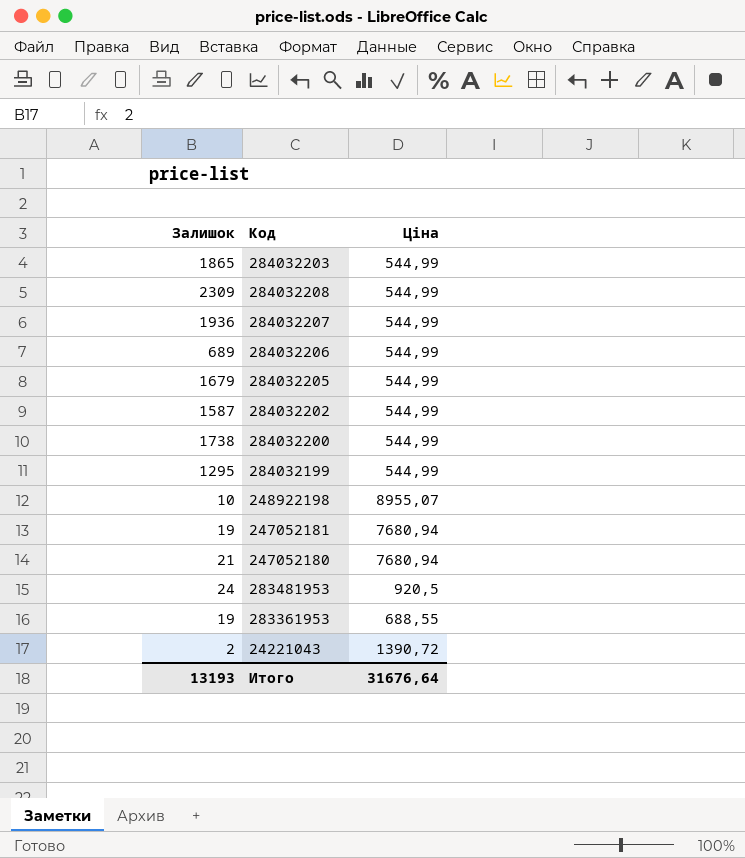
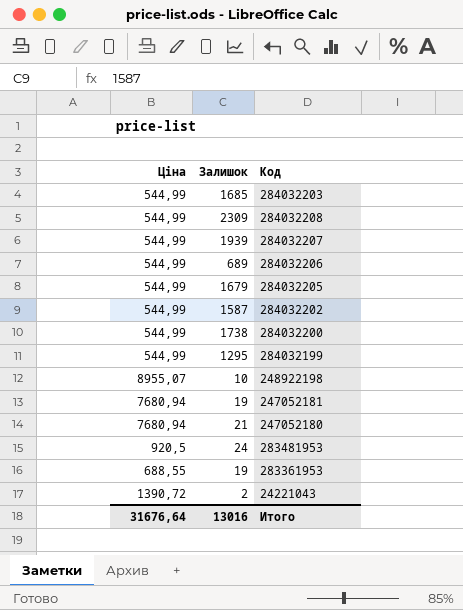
column Ціна | position: 3 -> 1
284032203 | Залишок: 1865 -> 1685
284032207 | Залишок: 1936 -> 1939
Итого | Залишок: 13193 -> 13016

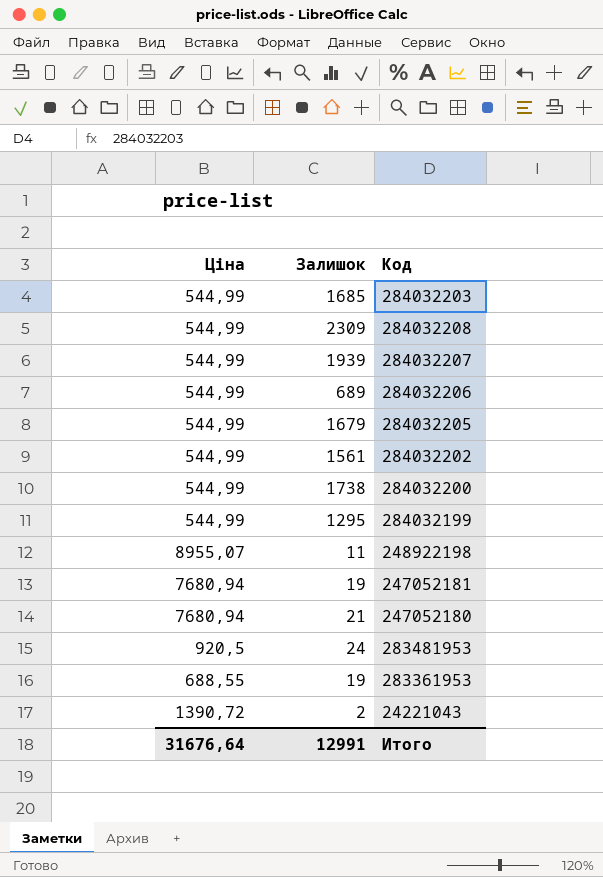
284032202 | Залишок: 1587 -> 1561
248922198 | Залишок: 10 -> 11
Итого | Залишок: 13016 -> 12991

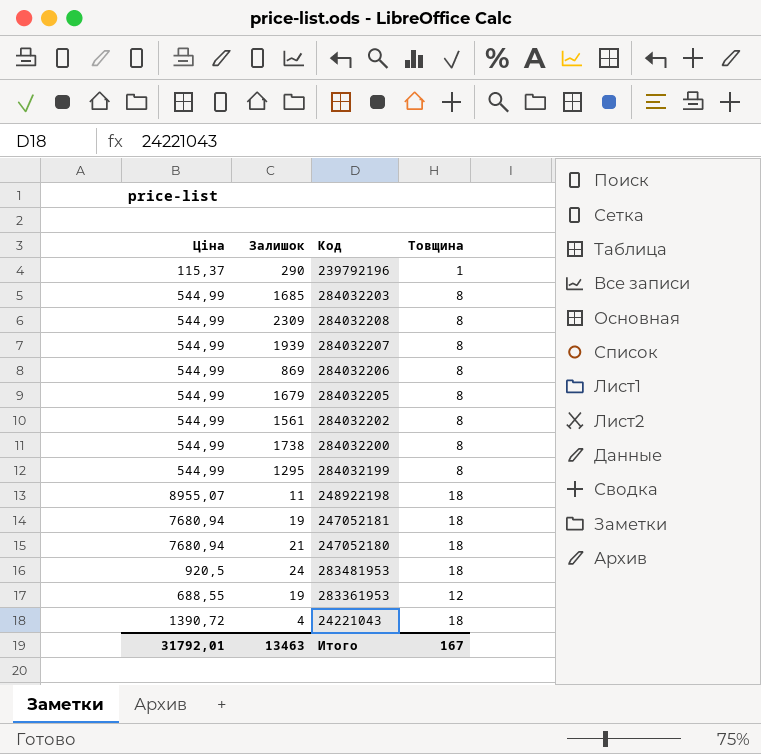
column Товщина | position: none -> 4
row 239792196: none -> 115,37 | 290 | 1
284032206 | Залишок: 689 -> 869
24221043 | Залишок: 2 -> 4
Итого | Ціна: 31676,64 -> 31792,01
Итого | Залишок: 12991 -> 13463

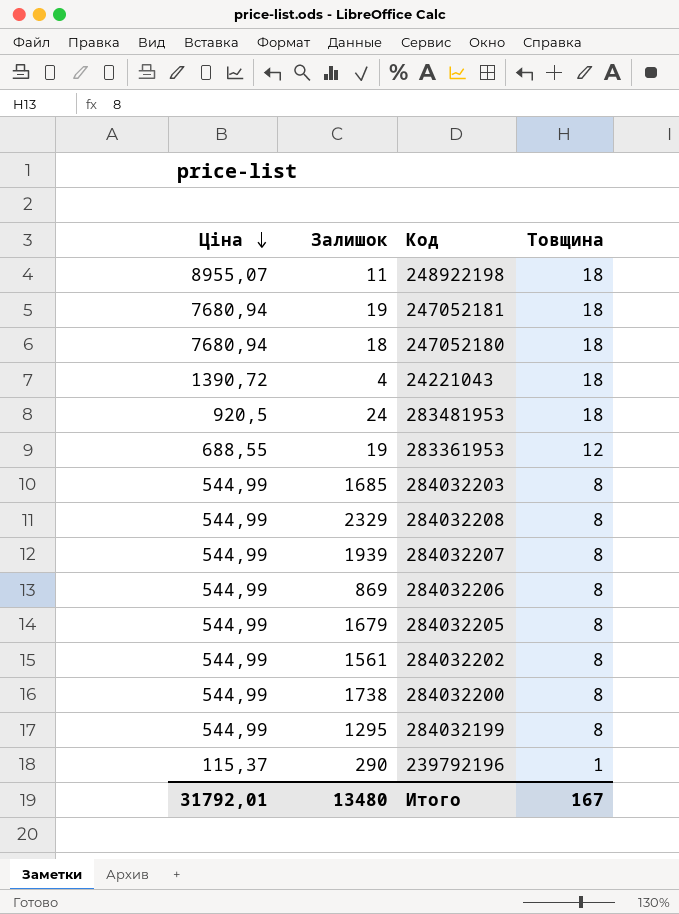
row order: none -> Ціна descending
247052180 | Залишок: 21 -> 18
284032208 | Залишок: 2309 -> 2329
Итого | Залишок: 13463 -> 13480

